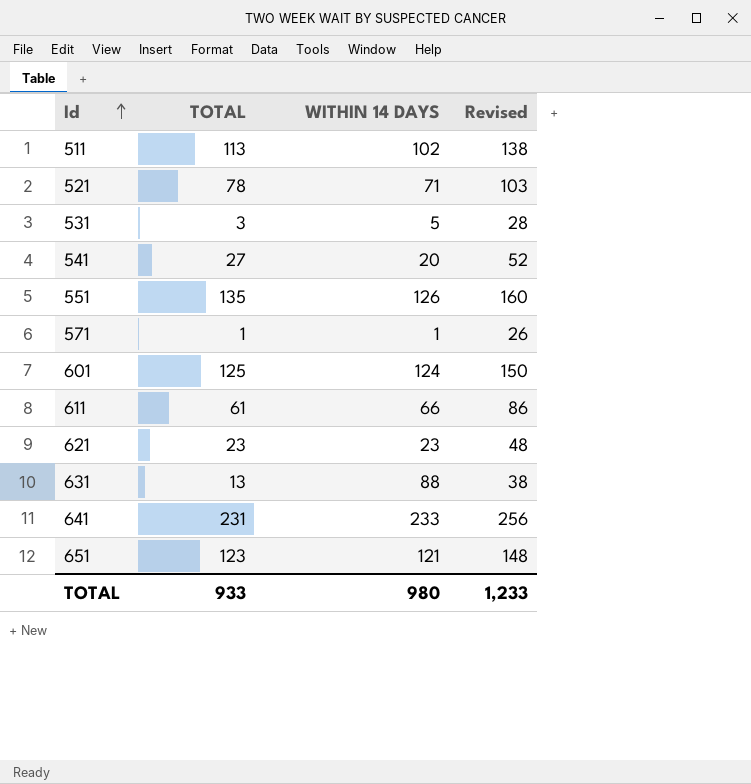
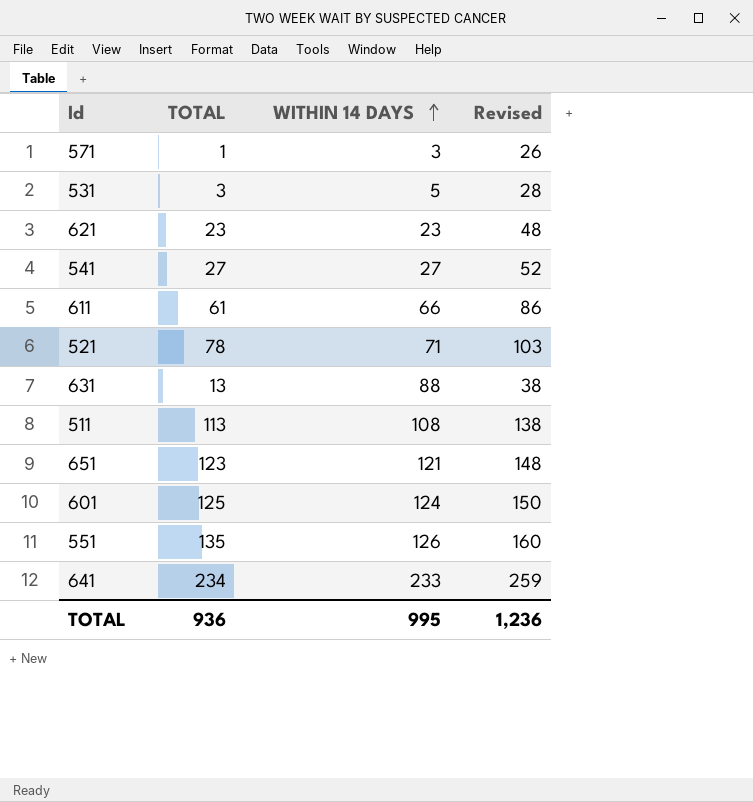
row order: Id ascending -> WITHIN 14 DAYS ascending
571 | WITHIN 14 DAYS: 1 -> 3
541 | WITHIN 14 DAYS: 20 -> 27
511 | WITHIN 14 DAYS: 102 -> 108
641 | TOTAL: 231 -> 234
641 | Revised: 256 -> 259
TOTAL | TOTAL: 933 -> 936
TOTAL | WITHIN 14 DAYS: 980 -> 995
TOTAL | Revised: 1,233 -> 1,236

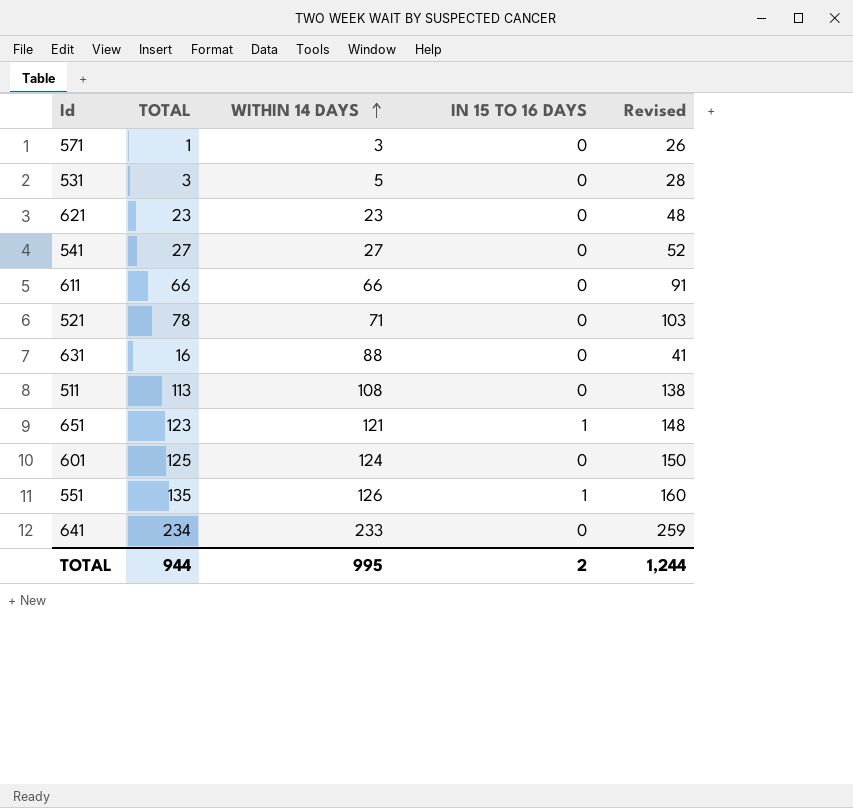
column IN 15 TO 16 DAYS | position: none -> 4
611 | TOTAL: 61 -> 66
611 | Revised: 86 -> 91
631 | TOTAL: 13 -> 16
631 | Revised: 38 -> 41
TOTAL | TOTAL: 936 -> 944
TOTAL | Revised: 1,236 -> 1,244

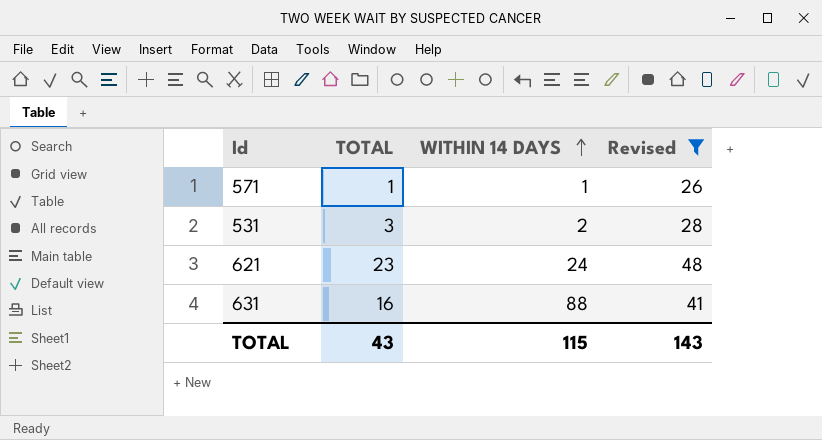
filter: none -> Revised <= 48
column IN 15 TO 16 DAYS | position: 4 -> none
571 | WITHIN 14 DAYS: 3 -> 1
531 | WITHIN 14 DAYS: 5 -> 2
621 | WITHIN 14 DAYS: 23 -> 24
TOTAL | TOTAL: 944 -> 43
TOTAL | WITHIN 14 DAYS: 995 -> 115
TOTAL | Revised: 1,244 -> 143

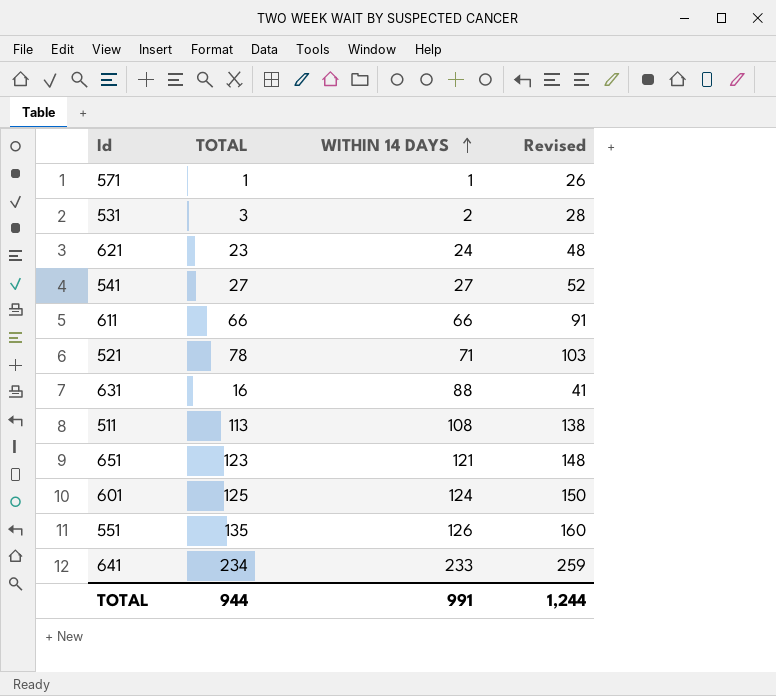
filter: Revised <= 48 -> none
TOTAL | TOTAL: 43 -> 944
TOTAL | WITHIN 14 DAYS: 115 -> 991
TOTAL | Revised: 143 -> 1,244

